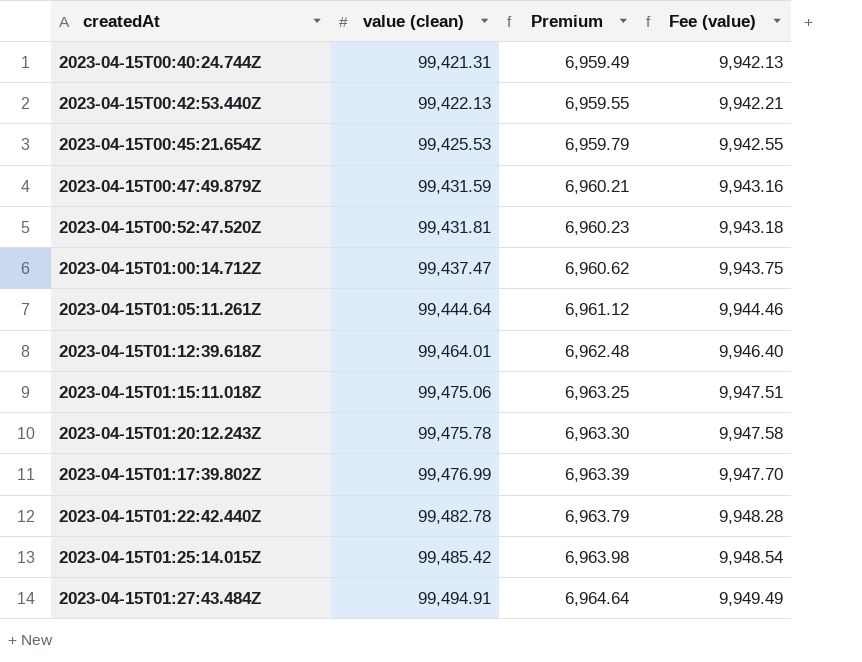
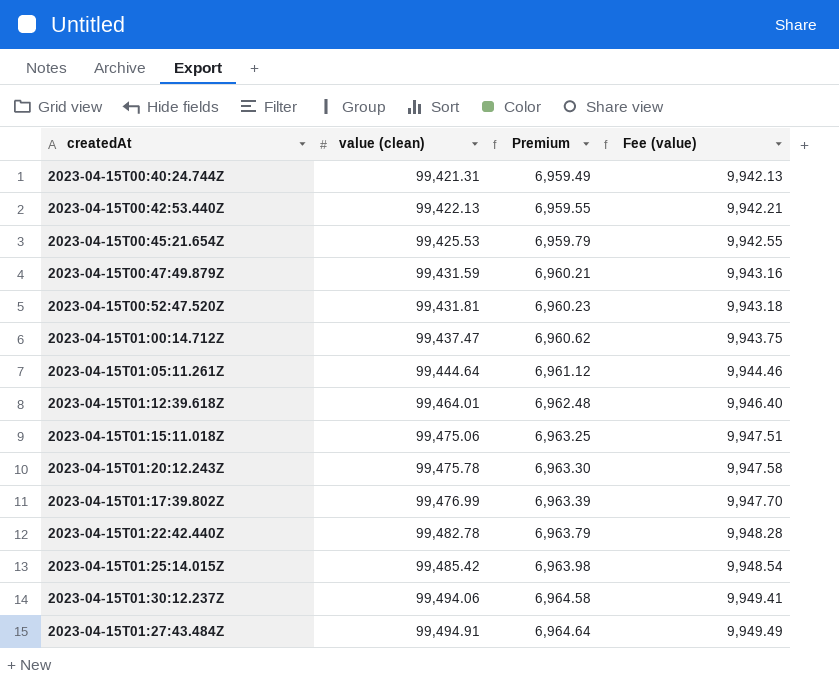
row 2023-04-15T01:30:12.237Z: none -> 99,494.06 | 6,964.58 | 9,949.41

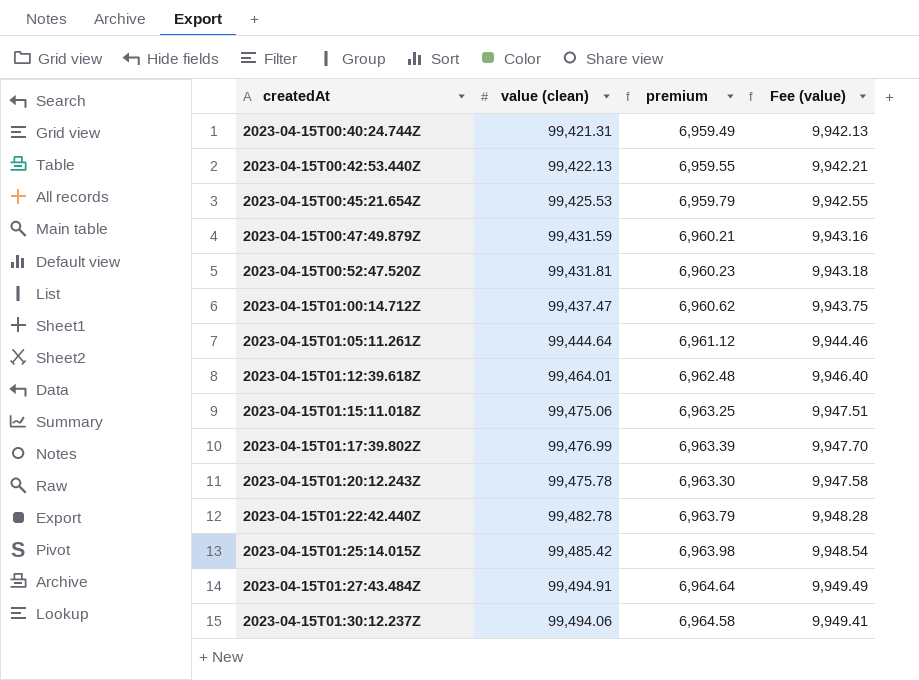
row order: value (clean) ascending -> createdAt ascending
column name: Premium -> premium

